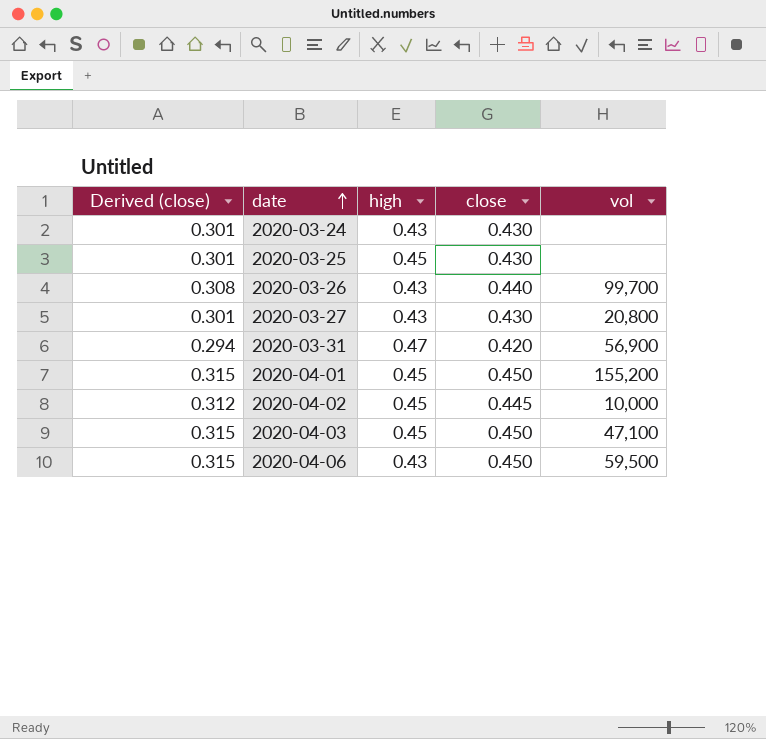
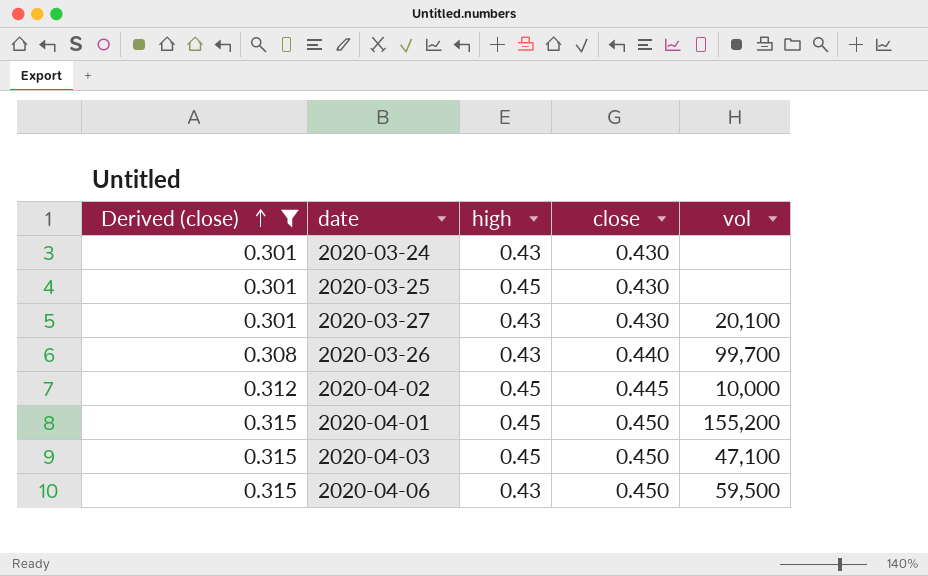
filter: none -> Derived (close) != 0.294
row order: date ascending -> Derived (close) ascending
2020-03-27 | vol: 20,800 -> 20,100

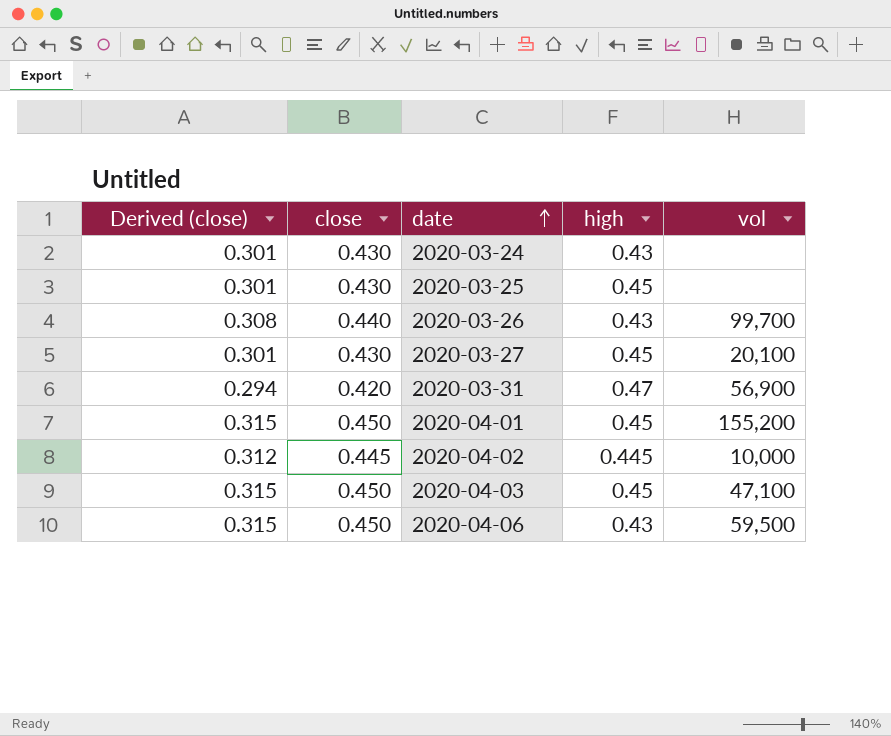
filter: Derived (close) != 0.294 -> none
row order: Derived (close) ascending -> date ascending
column close | position: 4 -> 2
2020-03-27 | high: 0.43 -> 0.45
2020-04-02 | high: 0.45 -> 0.445

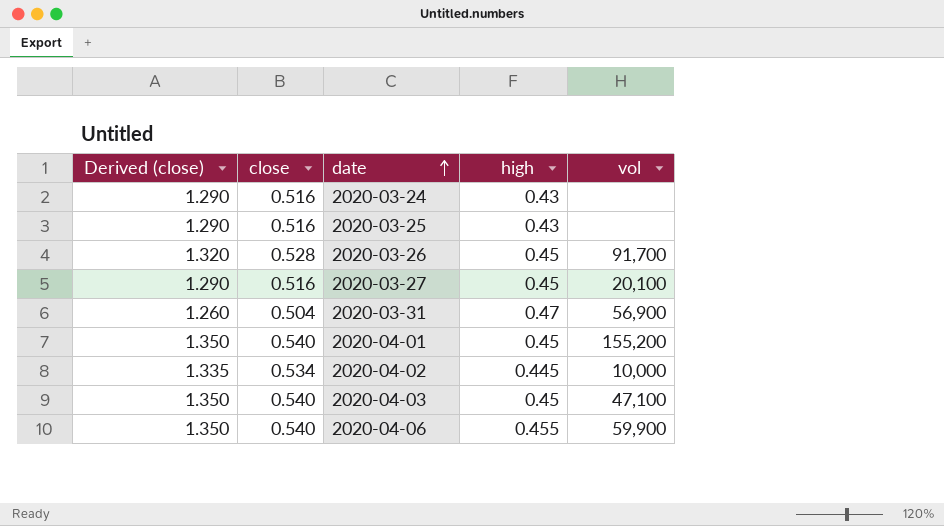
column Derived (close) | formula: [close] * 0.7 -> [close] * 2.5
2020-03-24 | close: 0.430 -> 0.516
2020-03-25 | close: 0.430 -> 0.516
2020-03-25 | high: 0.45 -> 0.43
2020-03-26 | close: 0.440 -> 0.528
2020-03-26 | high: 0.43 -> 0.45
2020-03-26 | vol: 99,700 -> 91,700
2020-03-27 | close: 0.430 -> 0.516
2020-03-31 | close: 0.420 -> 0.504
2020-04-01 | close: 0.450 -> 0.540
2020-04-02 | close: 0.445 -> 0.534
2020-04-03 | close: 0.450 -> 0.540
2020-04-06 | close: 0.450 -> 0.540
2020-04-06 | high: 0.43 -> 0.455
2020-04-06 | vol: 59,500 -> 59,900

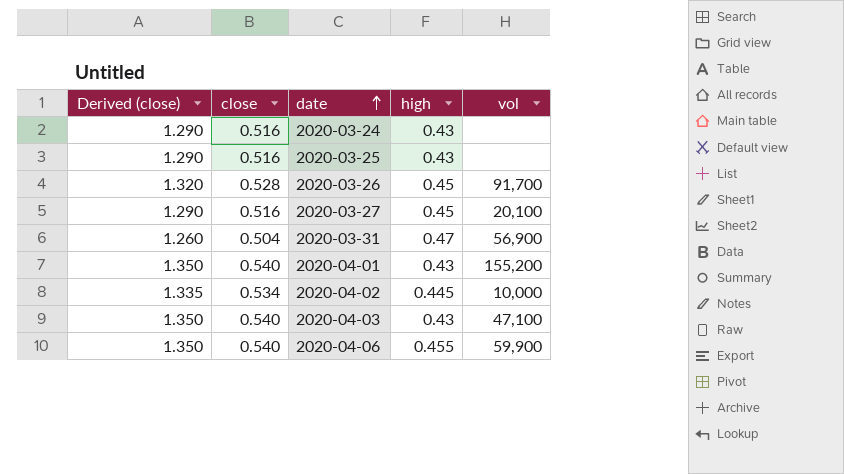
2020-04-01 | high: 0.45 -> 0.43
2020-04-03 | high: 0.45 -> 0.43

